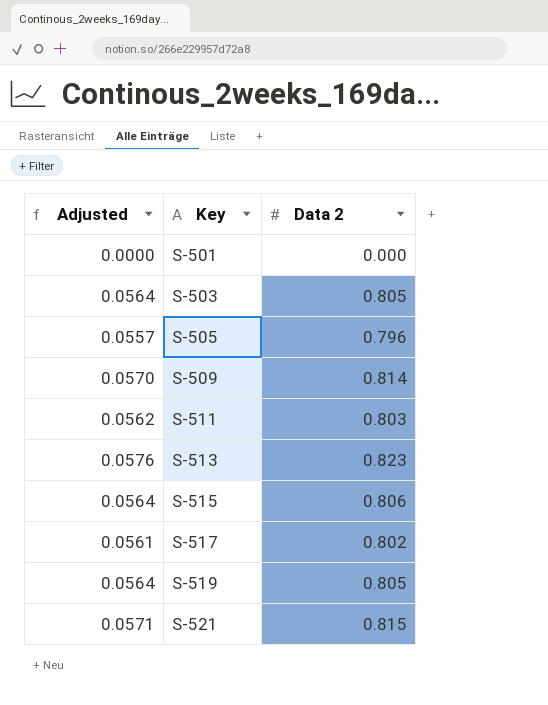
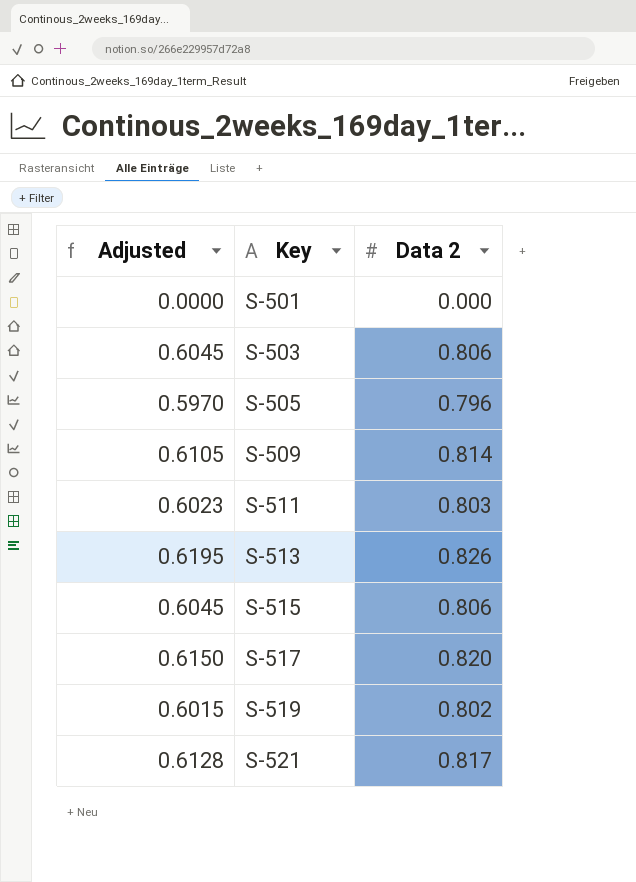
column Adjusted | formula: [Data 2] * 0.07 -> [Data 2] * 0.75
S-503 | Data 2: 0.805 -> 0.806
S-513 | Data 2: 0.823 -> 0.826
S-517 | Data 2: 0.802 -> 0.820
S-519 | Data 2: 0.805 -> 0.802
S-521 | Data 2: 0.815 -> 0.817

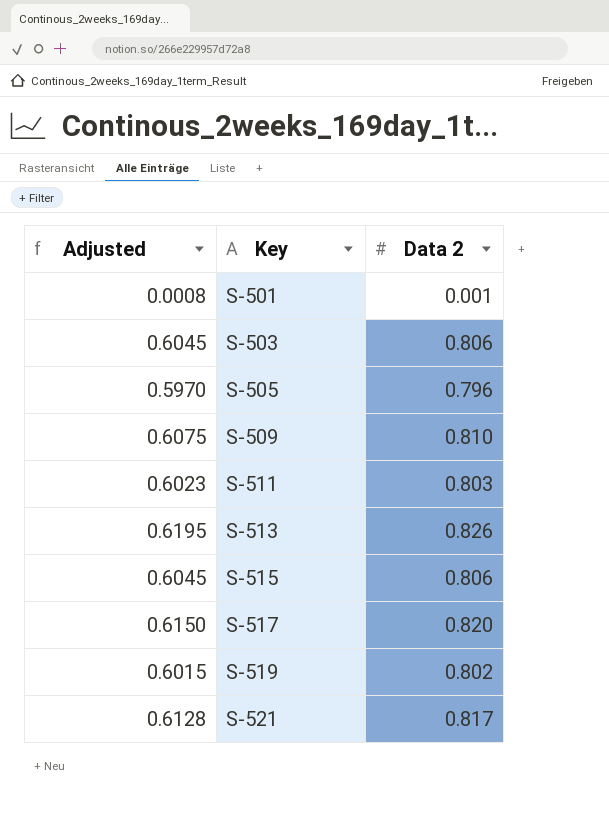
S-501 | Adjusted: 0.0000 -> 0.0008
S-501 | Data 2: 0.000 -> 0.001
S-509 | Adjusted: 0.6105 -> 0.6075
S-509 | Data 2: 0.814 -> 0.810

